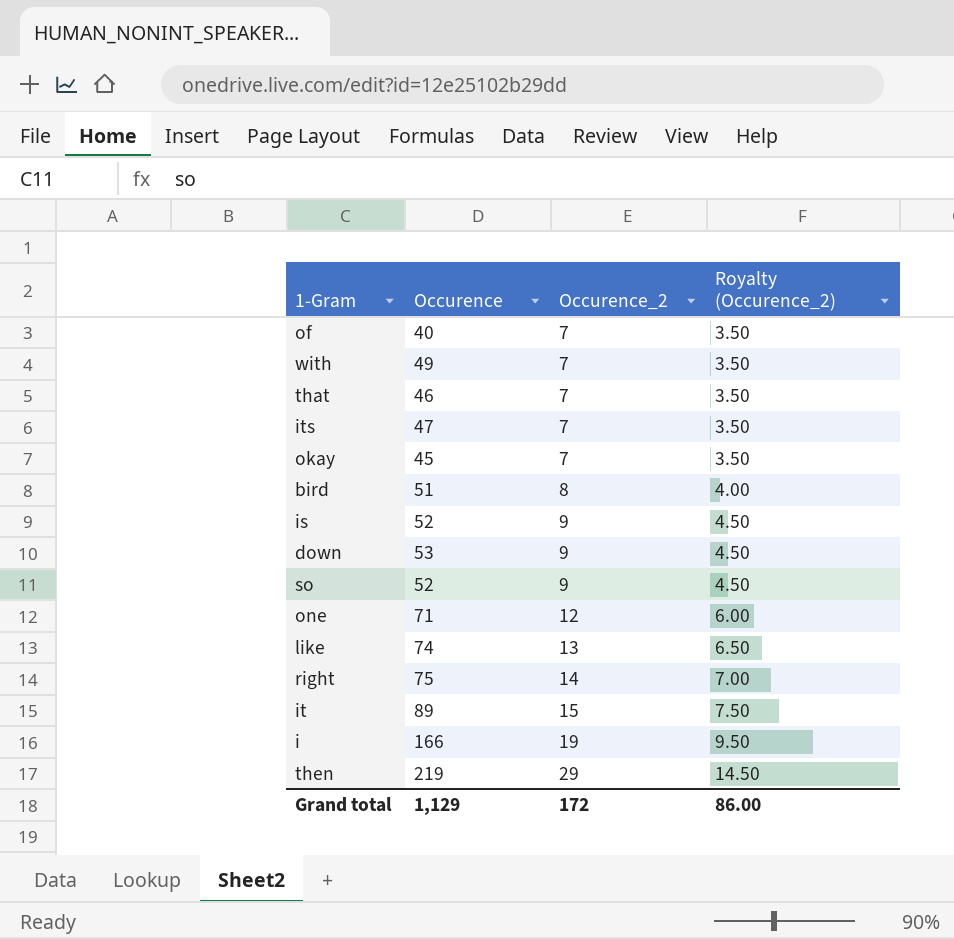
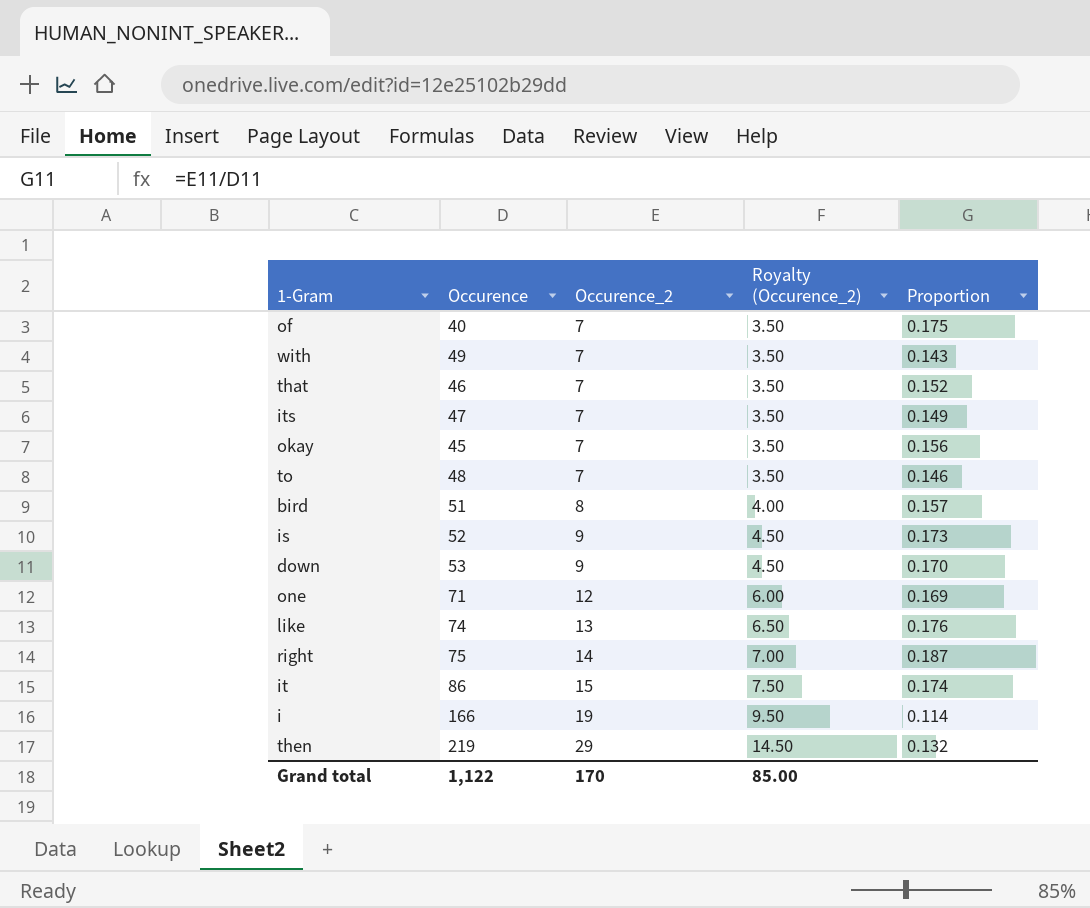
column Proportion | formula: none -> [Occurence_2] / [Occurence]
row so: 52 | 9 | 4.50 -> none
row to: none -> 48 | 7 | 3.50 | 0.146
it | Occurence: 89 -> 86
Grand total | Occurence: 1,129 -> 1,122
Grand total | Occurence_2: 172 -> 170
Grand total | Royalty (Occurence_2): 86.00 -> 85.00

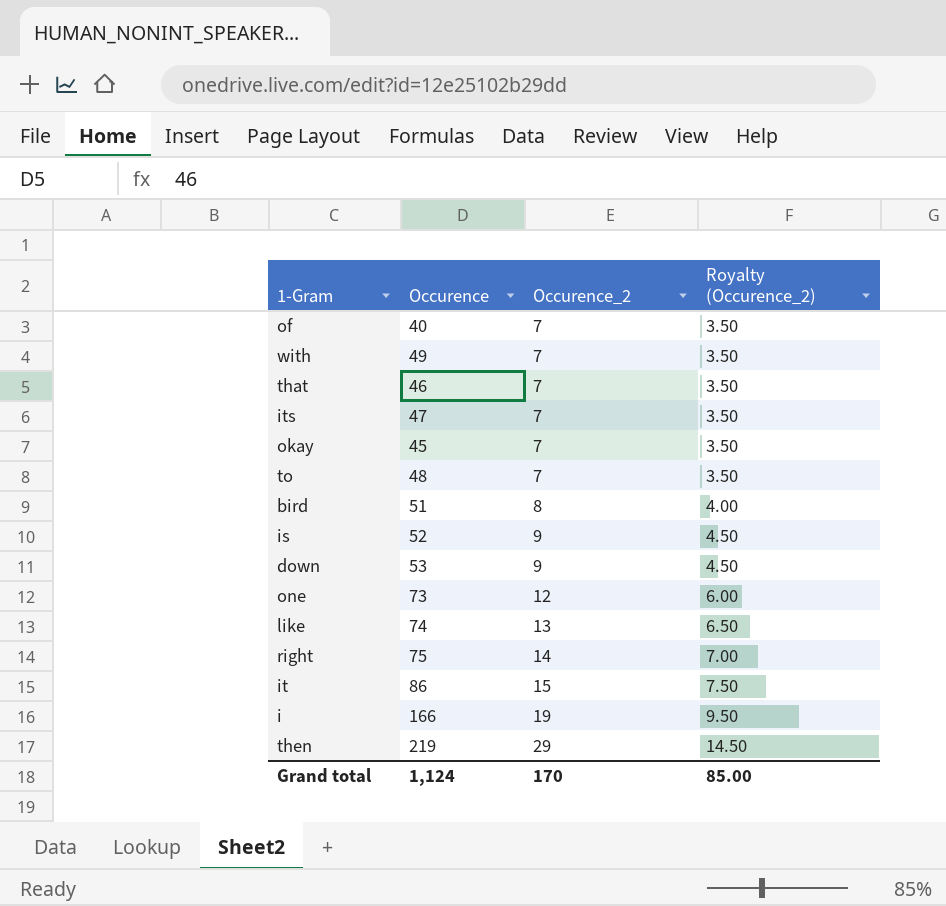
column Proportion | formula: [Occurence_2] / [Occurence] -> none
one | Occurence: 71 -> 73
Grand total | Occurence: 1,122 -> 1,124

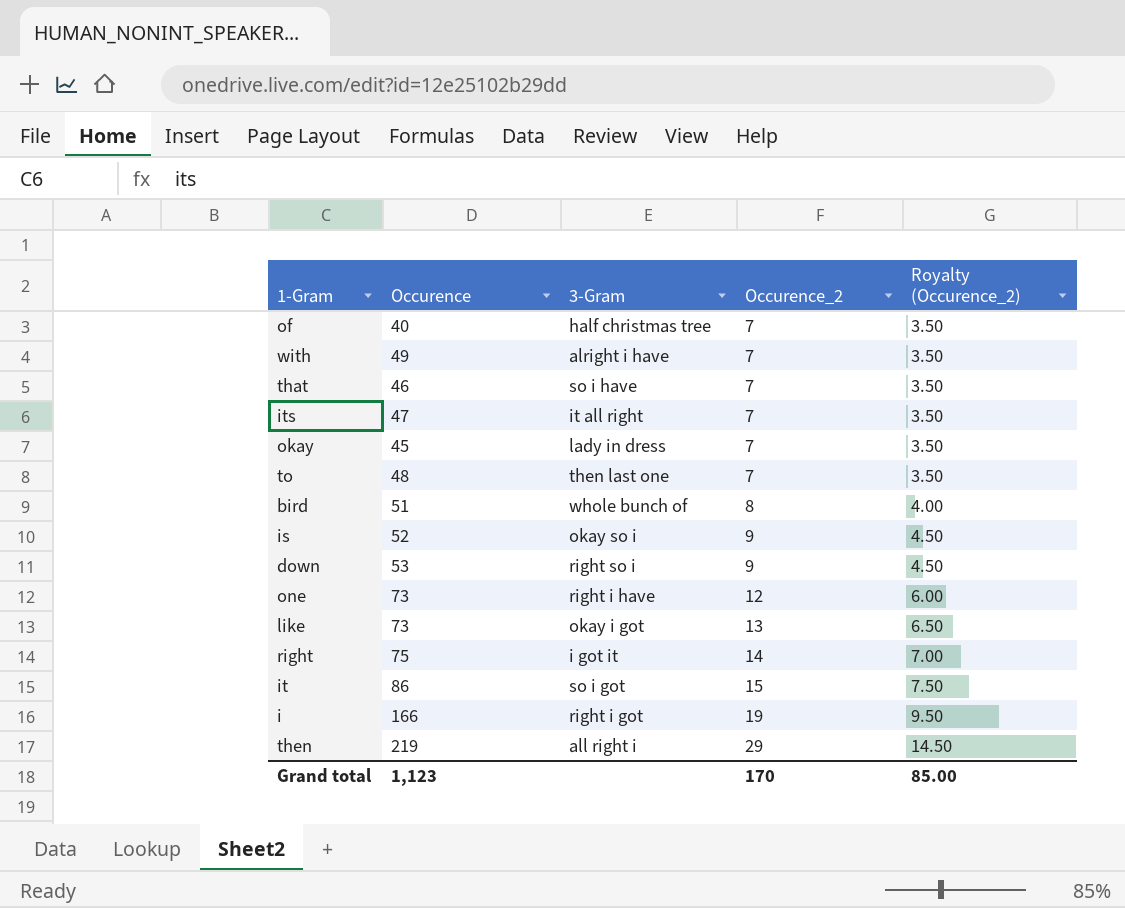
column 3-Gram | position: none -> 3
like | Occurence: 74 -> 73
Grand total | Occurence: 1,124 -> 1,123

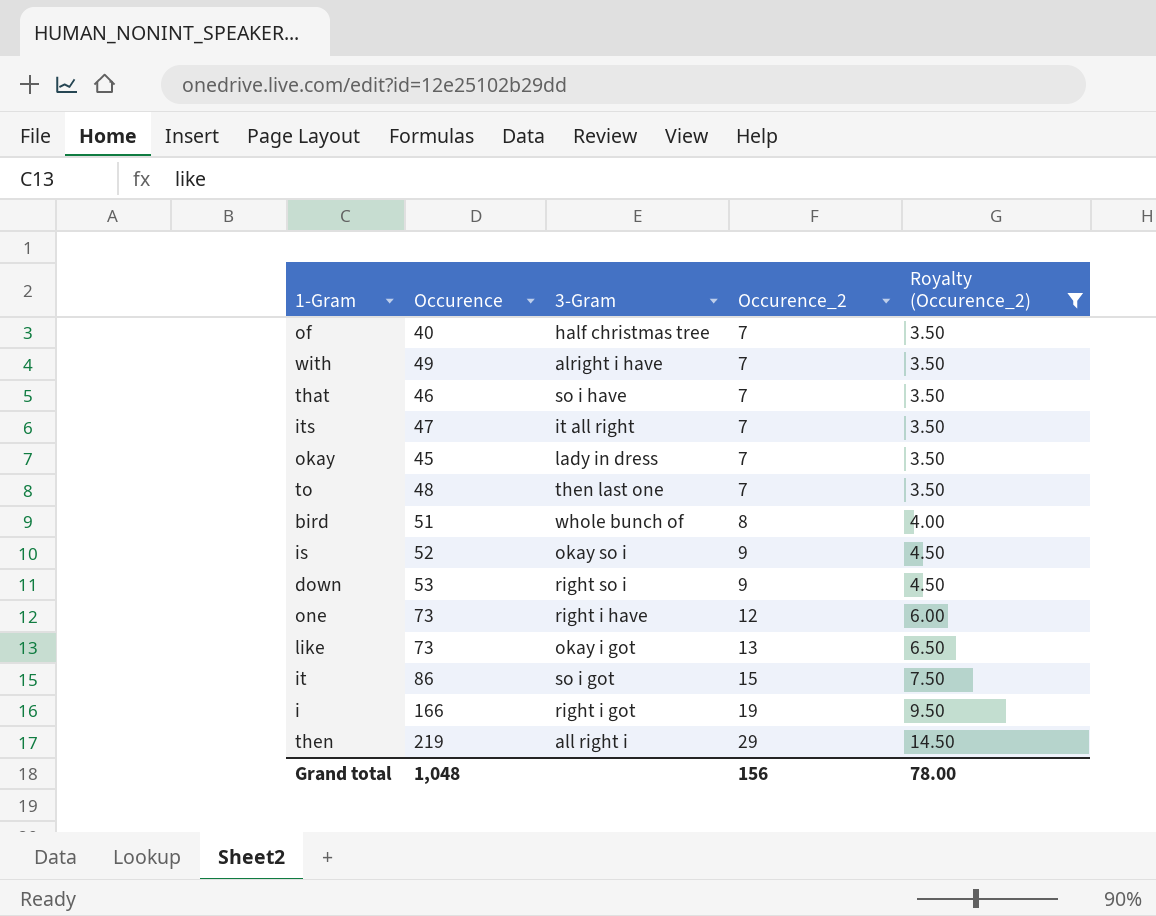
filter: none -> Royalty (Occurence_2) != 7.00
Grand total | Occurence: 1,123 -> 1,048
Grand total | Occurence_2: 170 -> 156
Grand total | Royalty (Occurence_2): 85.00 -> 78.00

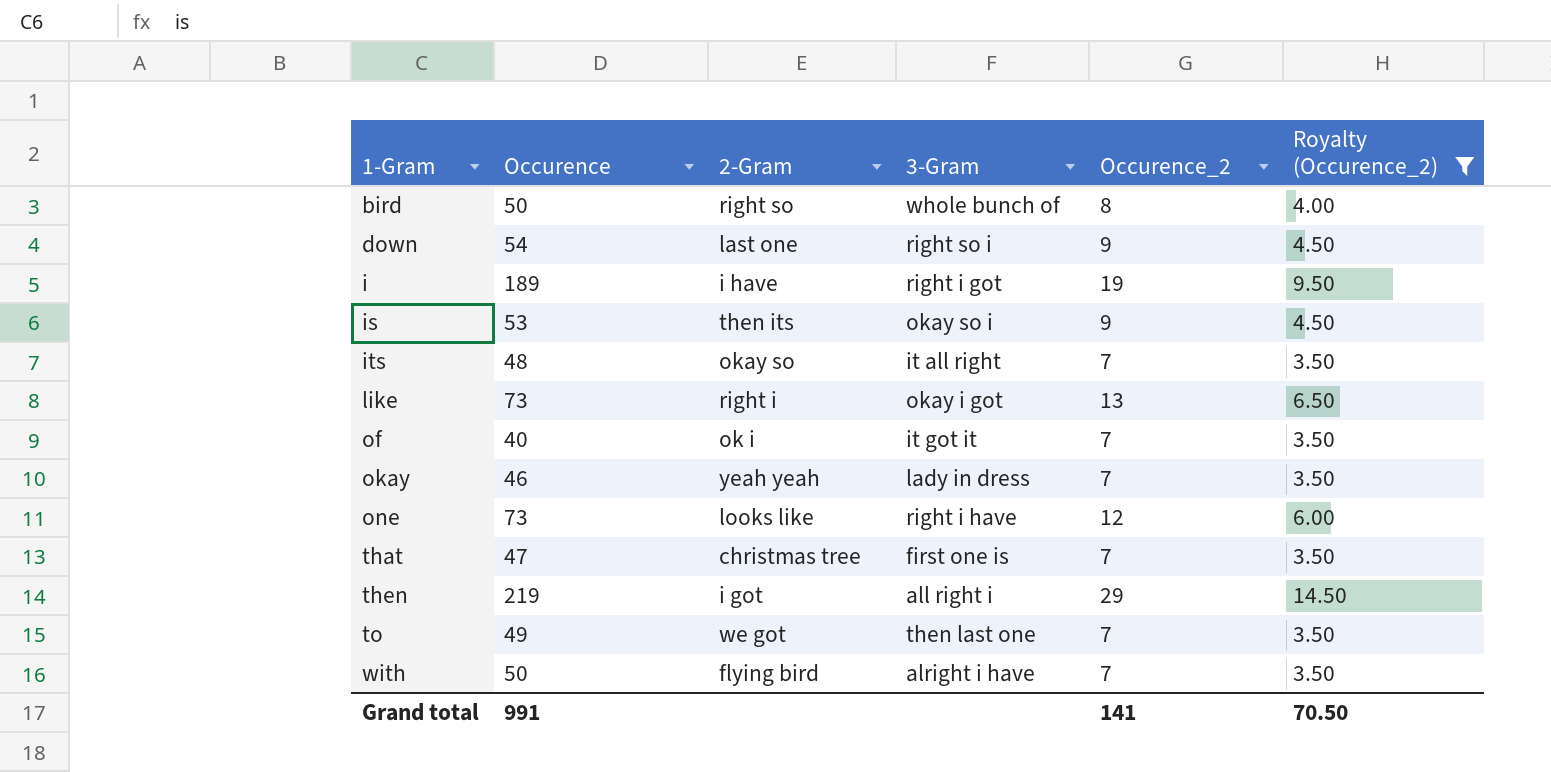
row order: Occurence_2 ascending -> 1-Gram ascending
column 2-Gram | position: none -> 3
row it: 86 | so i got | 15 | 7.50 -> none
bird | Occurence: 51 -> 50
down | Occurence: 53 -> 54
i | Occurence: 166 -> 189
is | Occurence: 52 -> 53
its | Occurence: 47 -> 48
of | 3-Gram: half christmas tree -> it got it
okay | Occurence: 45 -> 46
that | Occurence: 46 -> 47
that | 3-Gram: so i have -> first one is
to | Occurence: 48 -> 49
with | Occurence: 49 -> 50
Grand total | Occurence: 1,048 -> 991
Grand total | Occurence_2: 156 -> 141
Grand total | Royalty (Occurence_2): 78.00 -> 70.50

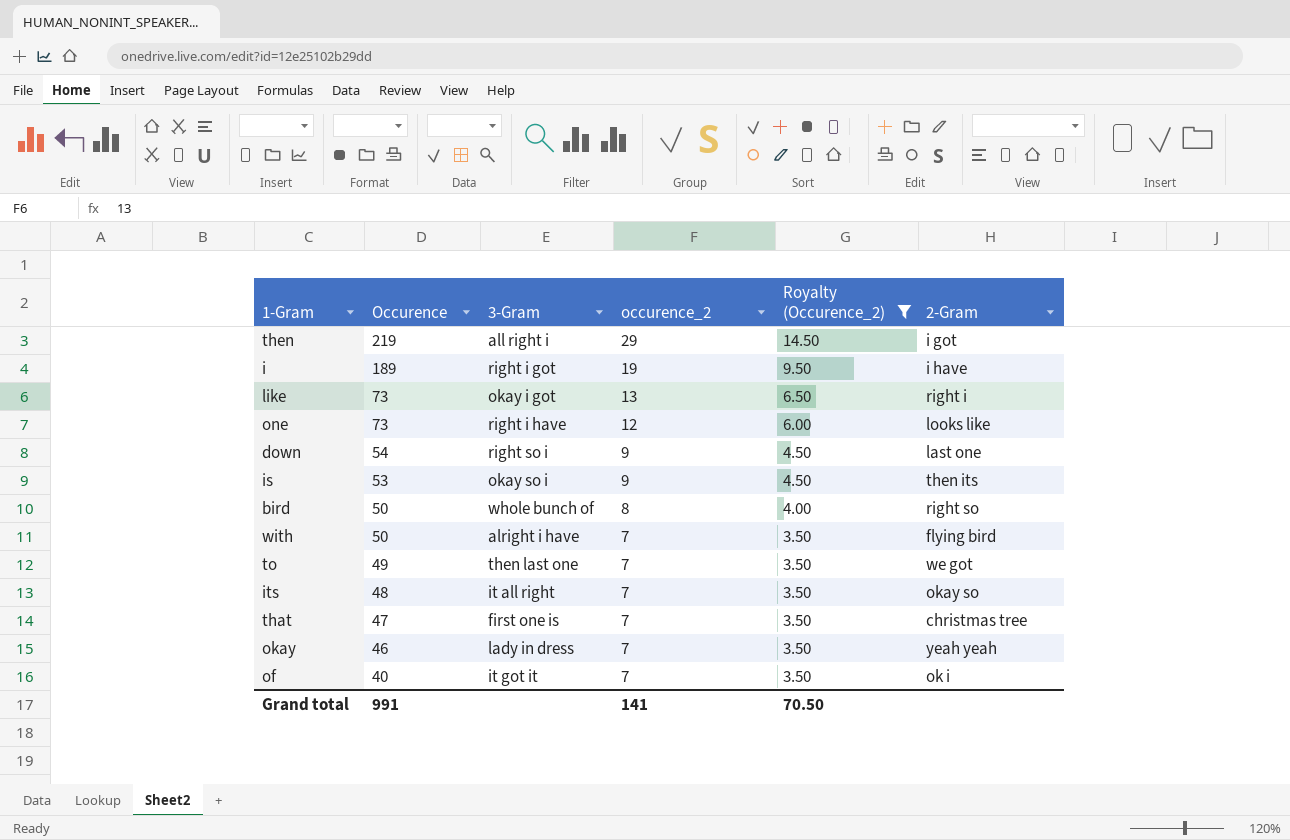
row order: 1-Gram ascending -> Occurence descending
column name: Occurence_2 -> occurence_2
column 2-Gram | position: 3 -> 6

